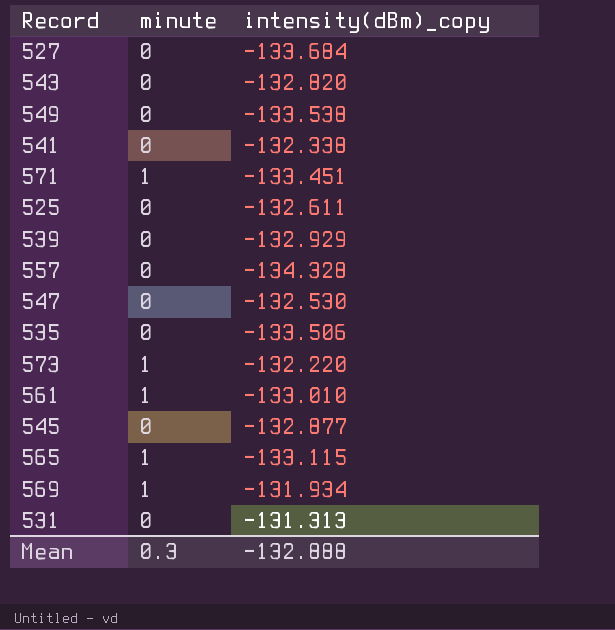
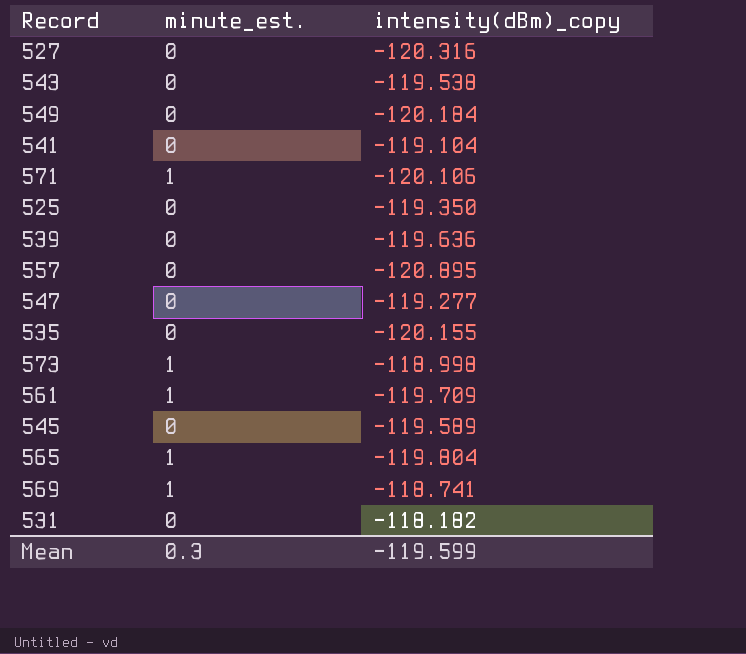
column name: minute -> minute_est.
527 | intensity(dBm)_copy: -133.684 -> -120.316
543 | intensity(dBm)_copy: -132.820 -> -119.538
549 | intensity(dBm)_copy: -133.538 -> -120.184
541 | intensity(dBm)_copy: -132.338 -> -119.104
571 | intensity(dBm)_copy: -133.451 -> -120.106
525 | intensity(dBm)_copy: -132.611 -> -119.350
539 | intensity(dBm)_copy: -132.929 -> -119.636
557 | intensity(dBm)_copy: -134.328 -> -120.895
547 | intensity(dBm)_copy: -132.530 -> -119.277
535 | intensity(dBm)_copy: -133.506 -> -120.155
573 | intensity(dBm)_copy: -132.220 -> -118.998
561 | intensity(dBm)_copy: -133.010 -> -119.709
545 | intensity(dBm)_copy: -132.877 -> -119.589
565 | intensity(dBm)_copy: -133.115 -> -119.804
569 | intensity(dBm)_copy: -131.934 -> -118.741
531 | intensity(dBm)_copy: -131.313 -> -118.182
Mean | intensity(dBm)_copy: -132.888 -> -119.599

